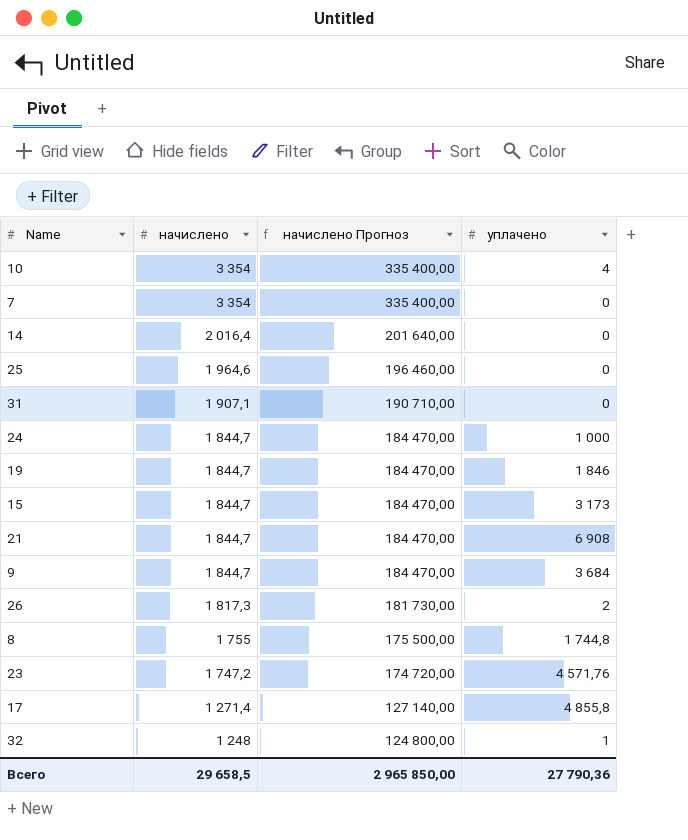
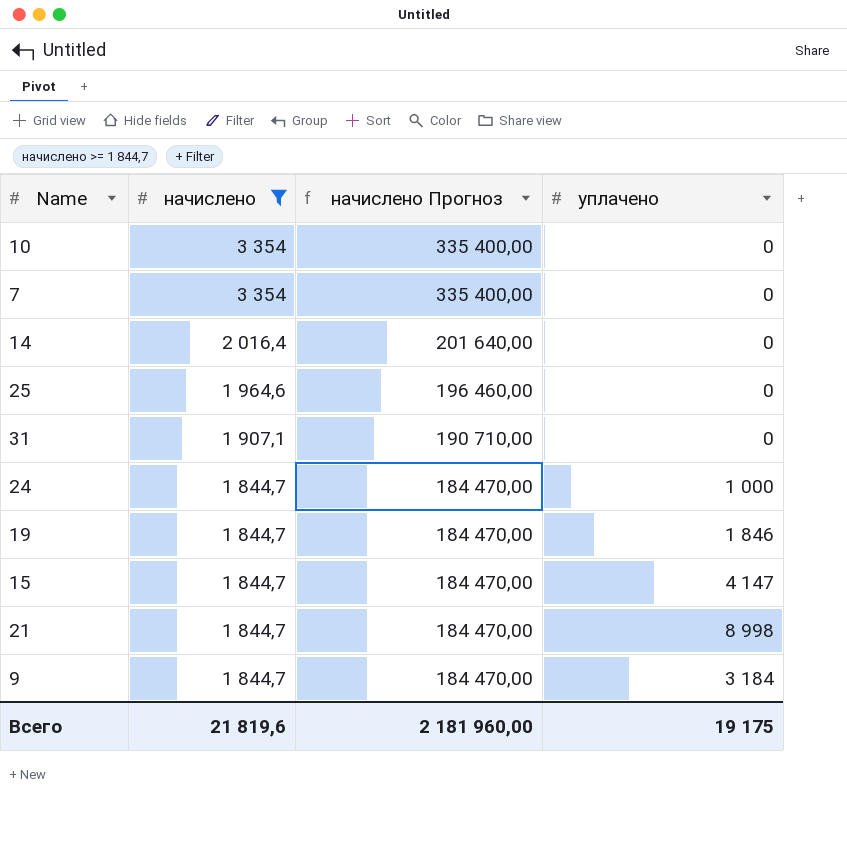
filter: none -> начислено >= 1 844,7
10 | уплачено: 4 -> 0
15 | уплачено: 3 173 -> 4 147
21 | уплачено: 6 908 -> 8 998
9 | уплачено: 3 684 -> 3 184
Всего | начислено: 29 658,5 -> 21 819,6
Всего | начислено Прогноз: 2 965 850,00 -> 2 181 960,00
Всего | уплачено: 27 790,36 -> 19 175

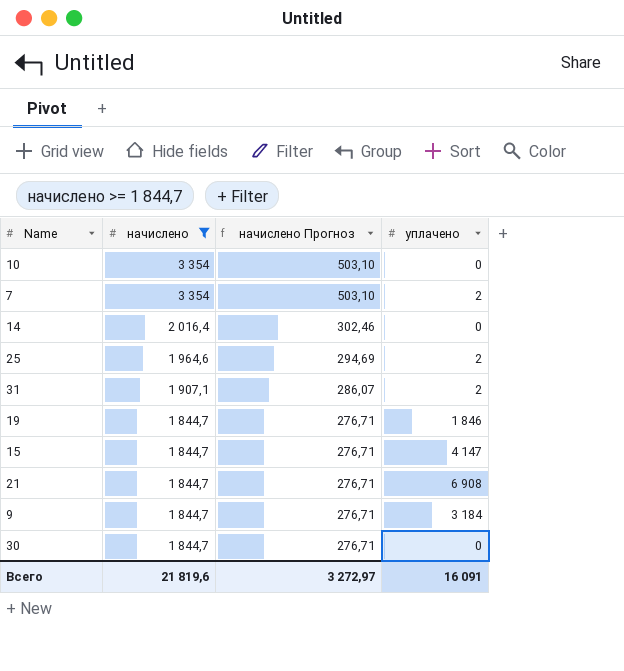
column начислено Прогноз | formula: [начислено] * 100 -> [начислено] * 0,15
row 24: 1 844,7 | 184 470,00 | 1 000 -> none
7 | уплачено: 0 -> 2
25 | уплачено: 0 -> 2
31 | уплачено: 0 -> 2
21 | уплачено: 8 998 -> 6 908
row 30: none -> 1 844,7 | 276,71 | 0
Всего | начислено Прогноз: 2 181 960,00 -> 3 272,97
Всего | уплачено: 19 175 -> 16 091

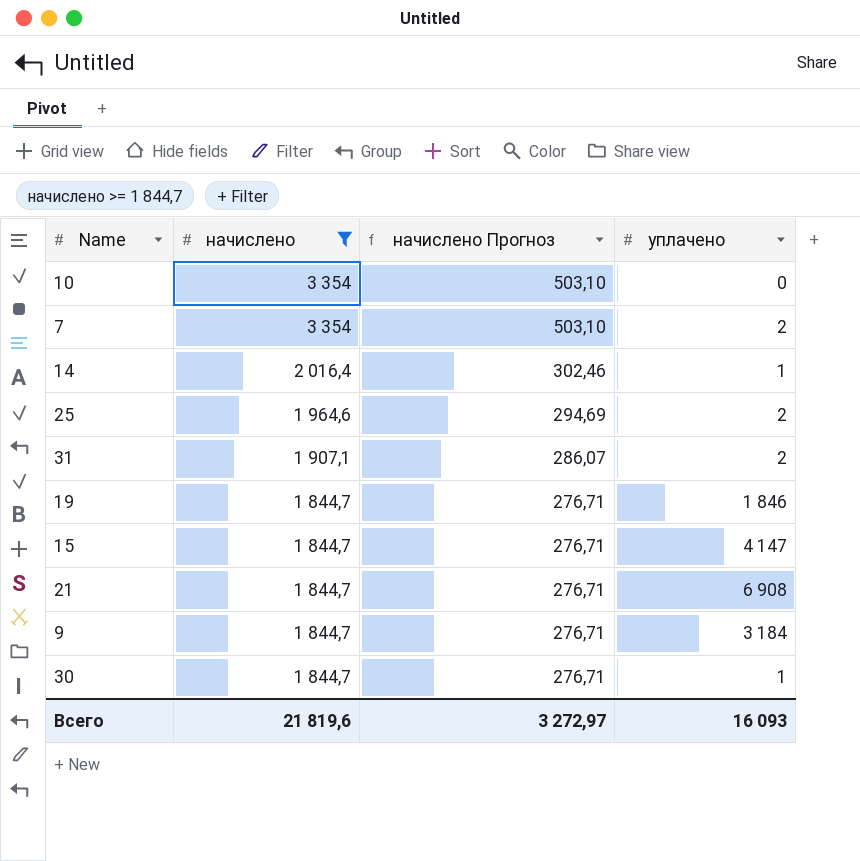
14 | уплачено: 0 -> 1
30 | уплачено: 0 -> 1
Всего | уплачено: 16 091 -> 16 093

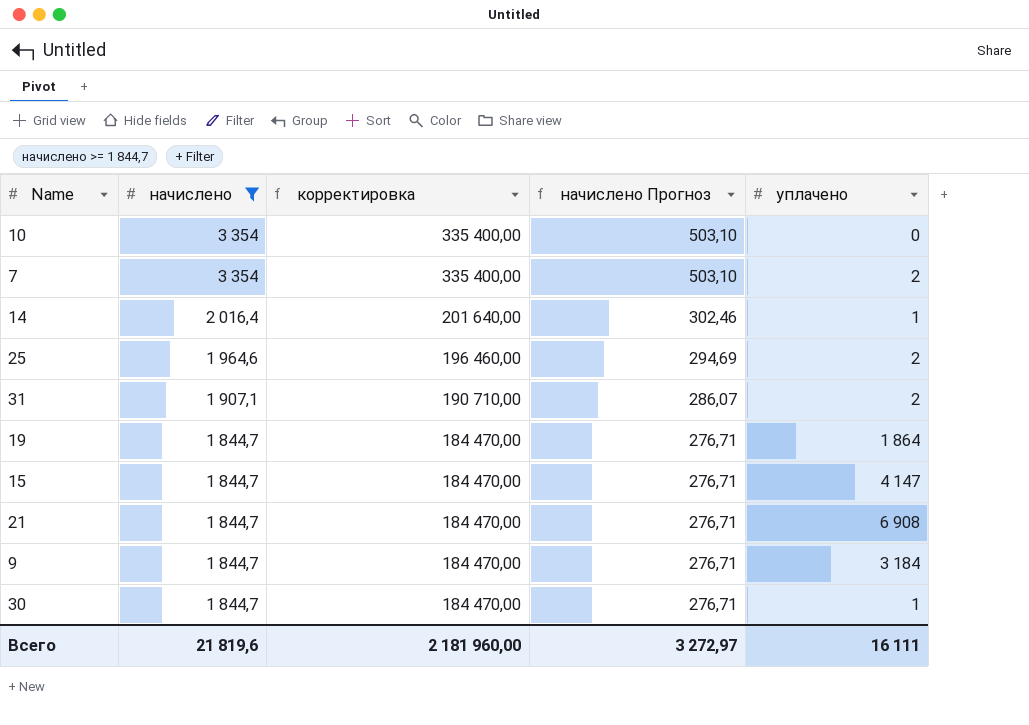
column корректировка | formula: none -> [начислено] * 100
19 | уплачено: 1 846 -> 1 864
Всего | уплачено: 16 093 -> 16 111

